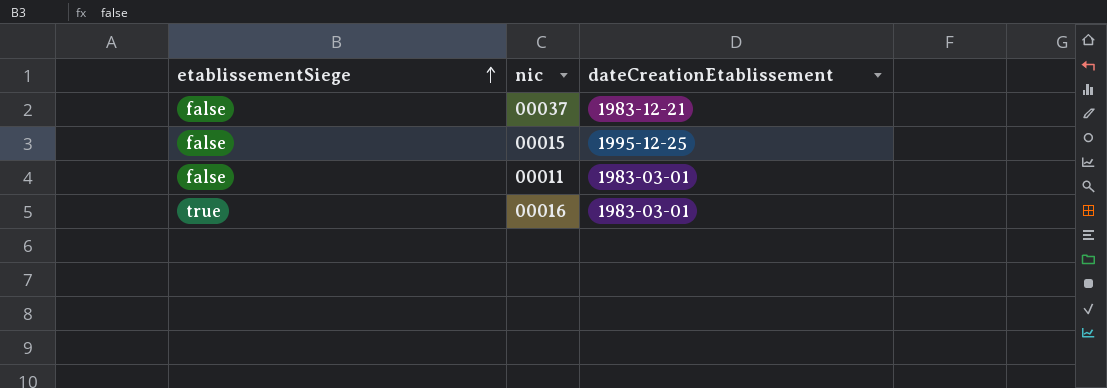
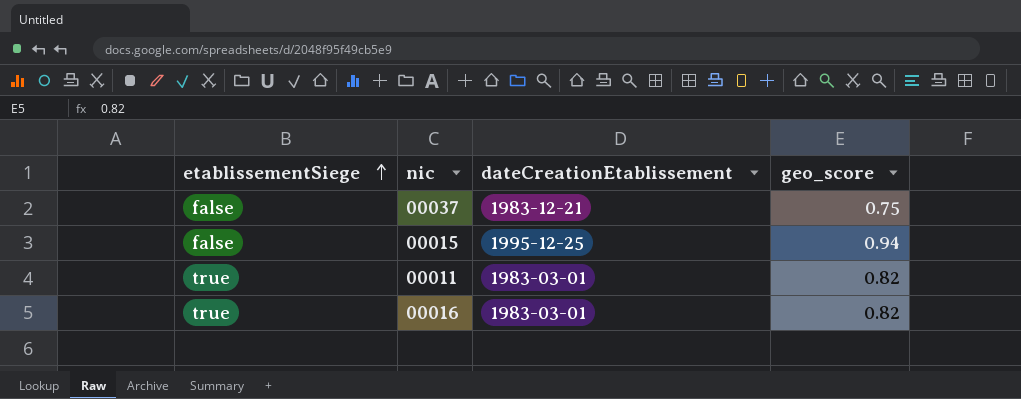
column geo_score | position: none -> 4
00011 | etablissementSiege: false -> true

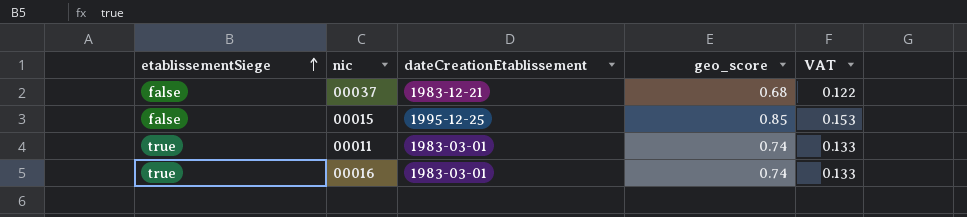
column VAT | formula: none -> [geo_score] * 0.18
00037 | geo_score: 0.75 -> 0.68
00015 | geo_score: 0.94 -> 0.85
00011 | geo_score: 0.82 -> 0.74
00016 | geo_score: 0.82 -> 0.74

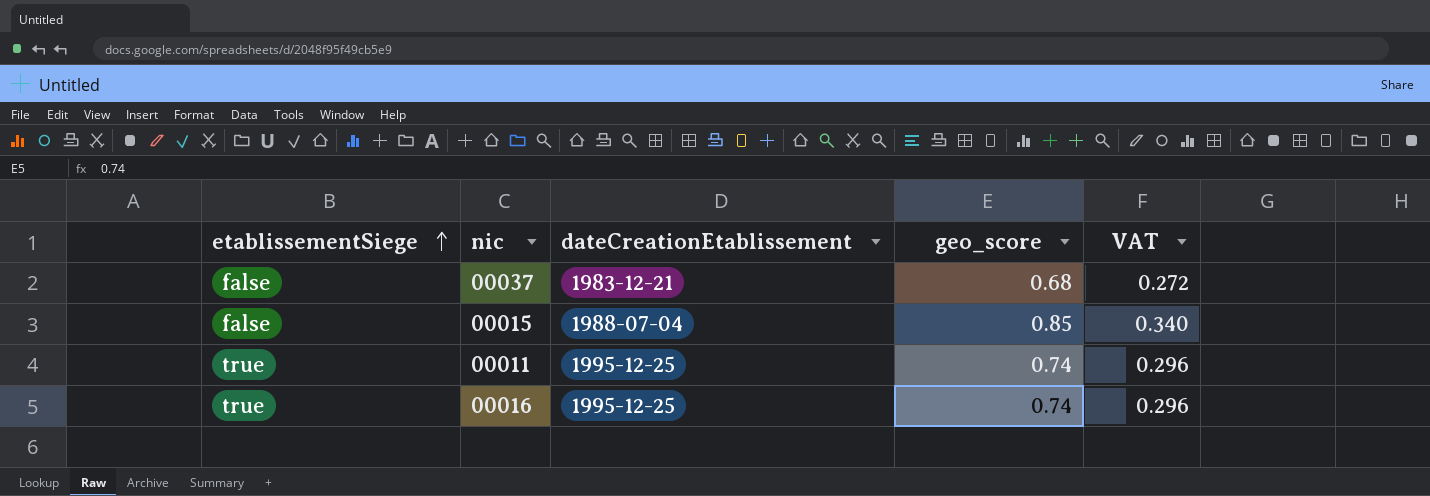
column VAT | formula: [geo_score] * 0.18 -> [geo_score] * 0.4
00015 | dateCreationEtablissement: 1995-12-25 -> 1988-07-04
00011 | dateCreationEtablissement: 1983-03-01 -> 1995-12-25
00016 | dateCreationEtablissement: 1983-03-01 -> 1995-12-25

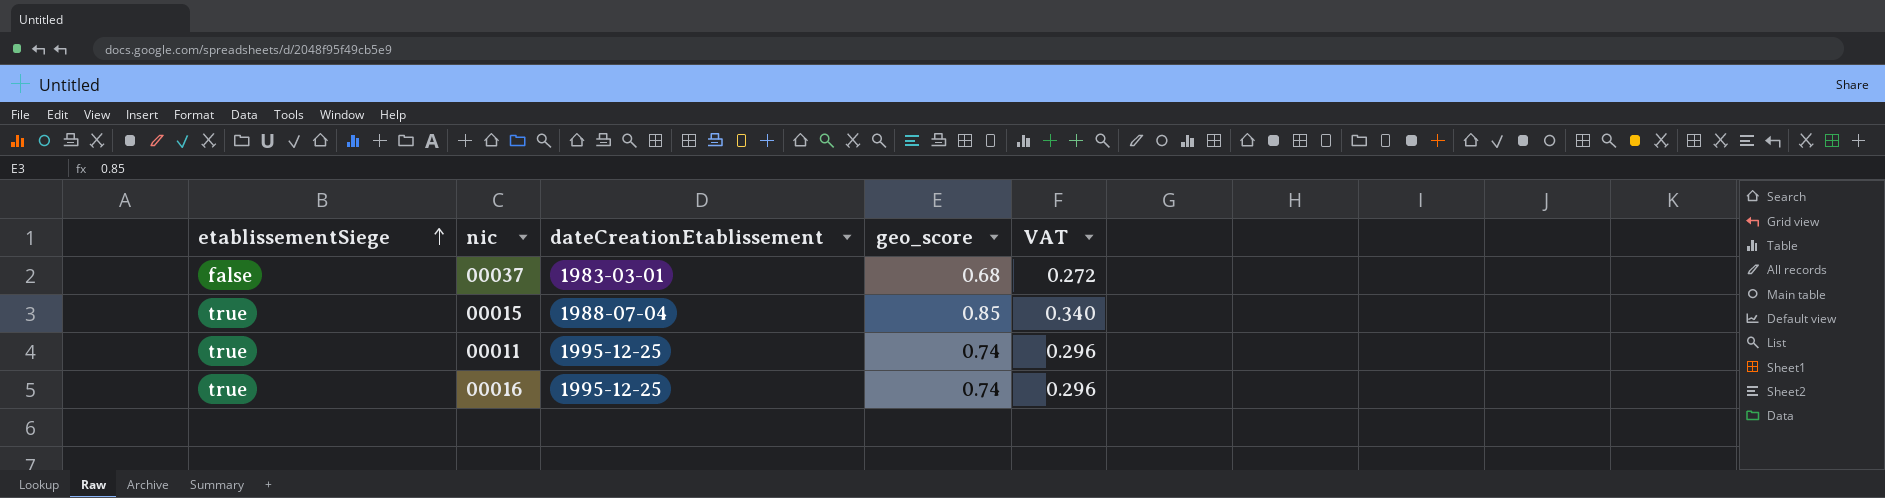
00037 | dateCreationEtablissement: 1983-12-21 -> 1983-03-01
00015 | etablissementSiege: false -> true

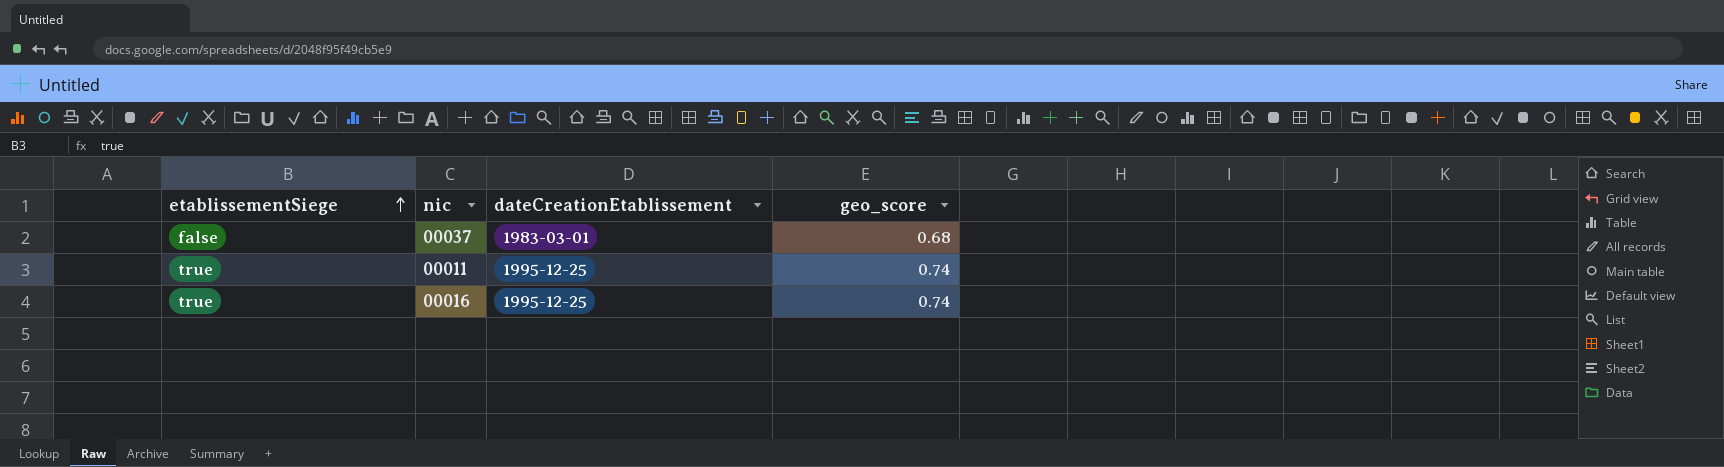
column VAT | formula: [geo_score] * 0.4 -> none
row 00015: true | 1988-07-04 | 0.85 | 0.340 -> none

